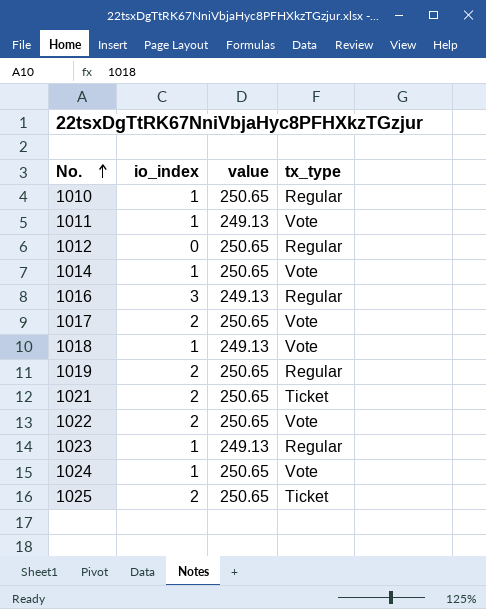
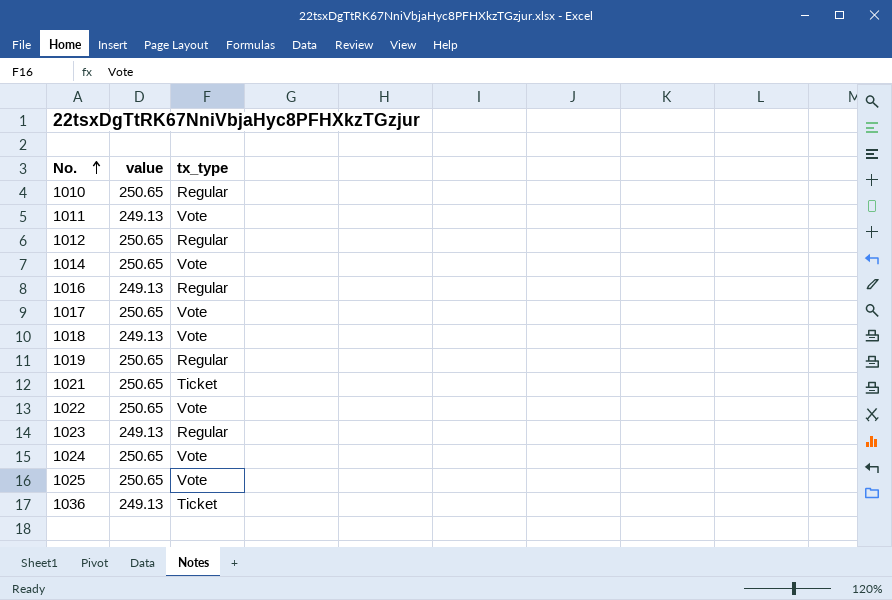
column io_index | position: 2 -> none
1025 | tx_type: Ticket -> Vote
row 1036: none -> 249.13 | Ticket

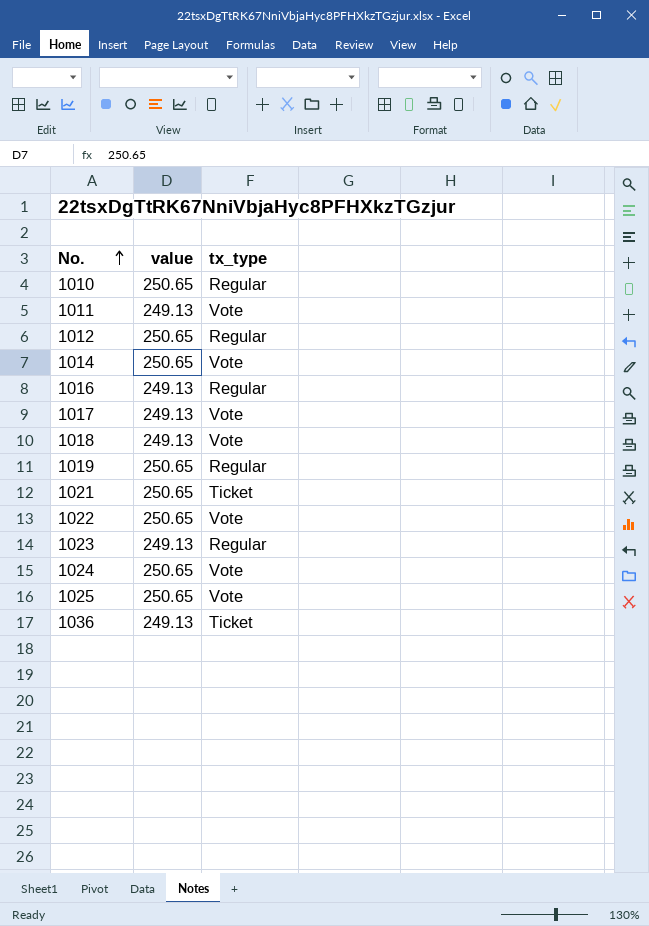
1017 | value: 250.65 -> 249.13

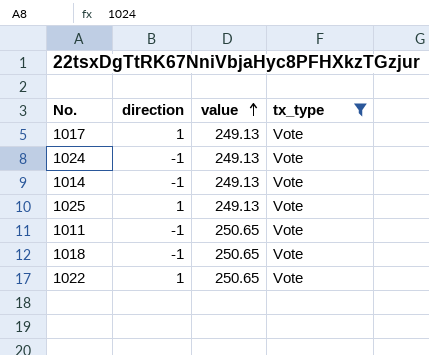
filter: none -> tx_type = Vote
row order: No. ascending -> value ascending
column direction | position: none -> 2
1024 | value: 250.65 -> 249.13
1014 | value: 250.65 -> 249.13
1025 | value: 250.65 -> 249.13
1011 | value: 249.13 -> 250.65
1018 | value: 249.13 -> 250.65

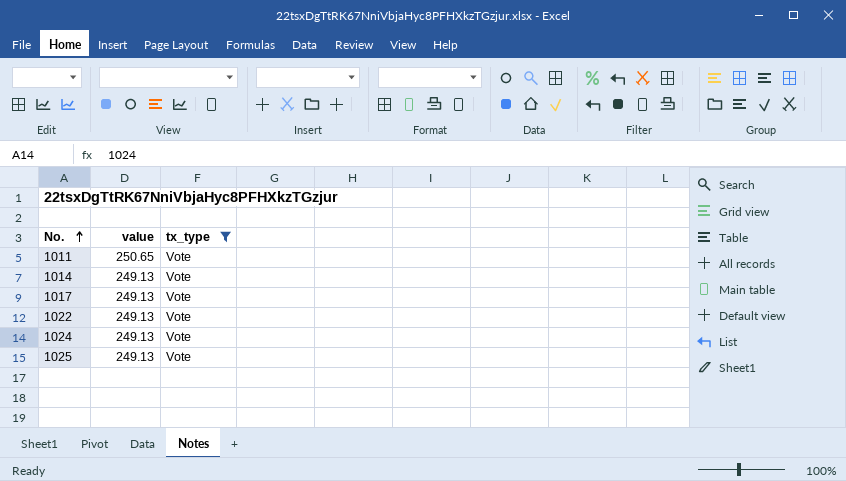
row order: value ascending -> No. ascending
column direction | position: 2 -> none
row 1018: -1 | 250.65 | Vote -> none
1022 | value: 250.65 -> 249.13

